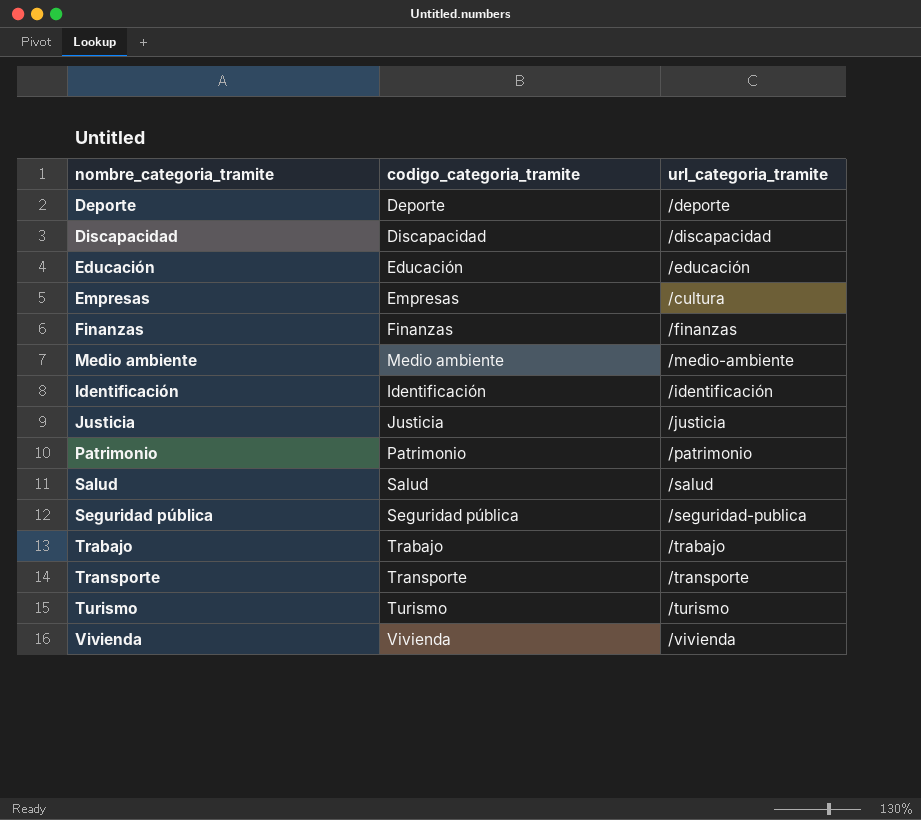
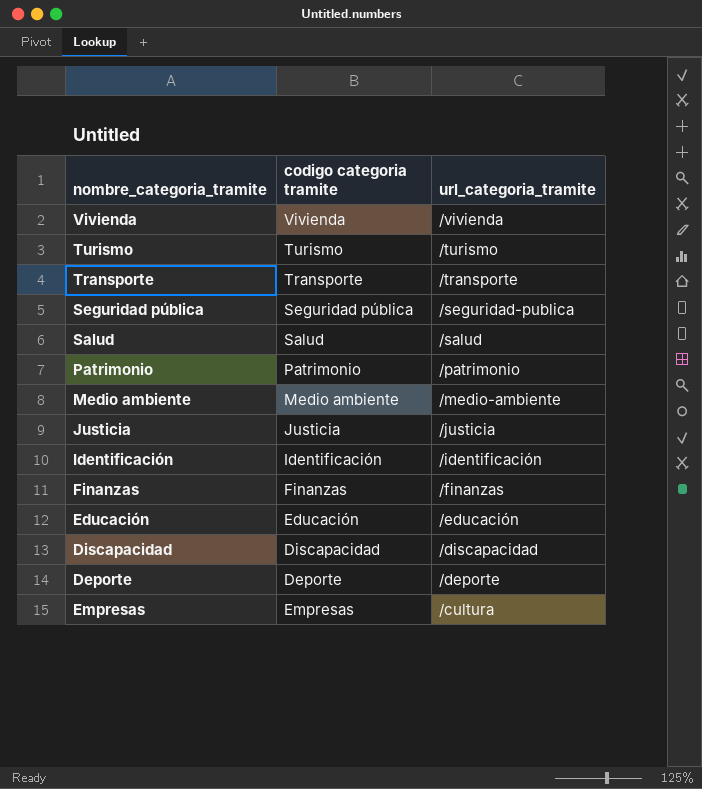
row order: none -> url_categoria_tramite descending
column name: codigo_categoria_tramite -> codigo categoria tramite
row Trabajo: Trabajo | /trabajo -> none

